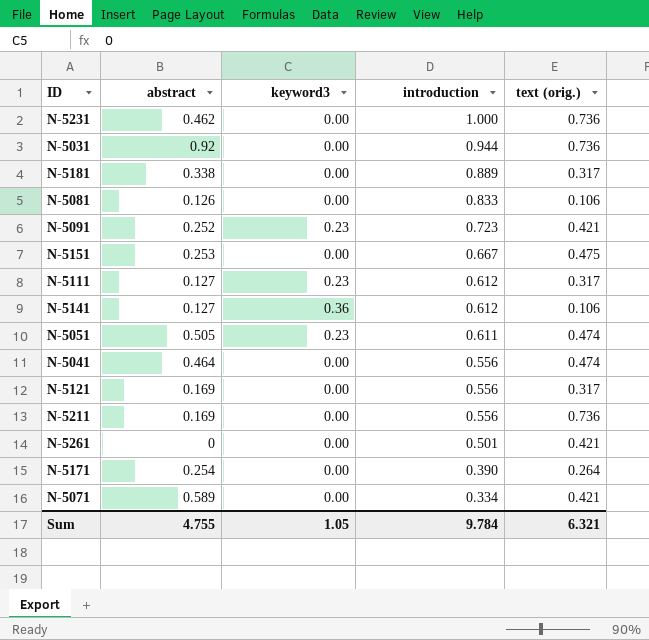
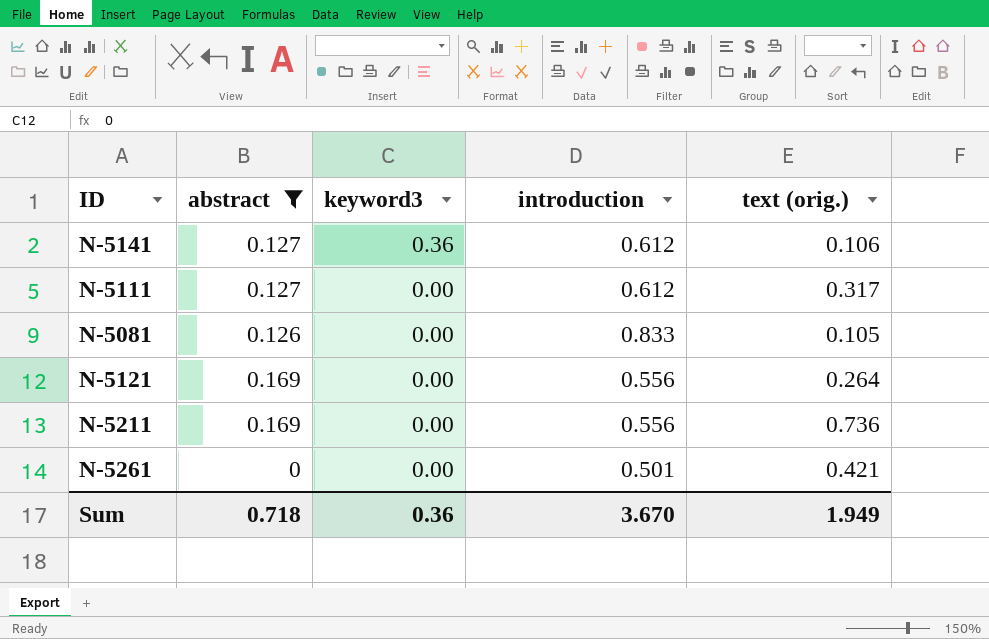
filter: none -> abstract <= 0.169
row order: introduction descending -> keyword3 descending
N-5111 | keyword3: 0.23 -> 0.00
N-5081 | text (orig.): 0.106 -> 0.105
N-5121 | text (orig.): 0.317 -> 0.264
Sum | abstract: 4.755 -> 0.718
Sum | keyword3: 1.05 -> 0.36
Sum | introduction: 9.784 -> 3.670
Sum | text (orig.): 6.321 -> 1.949

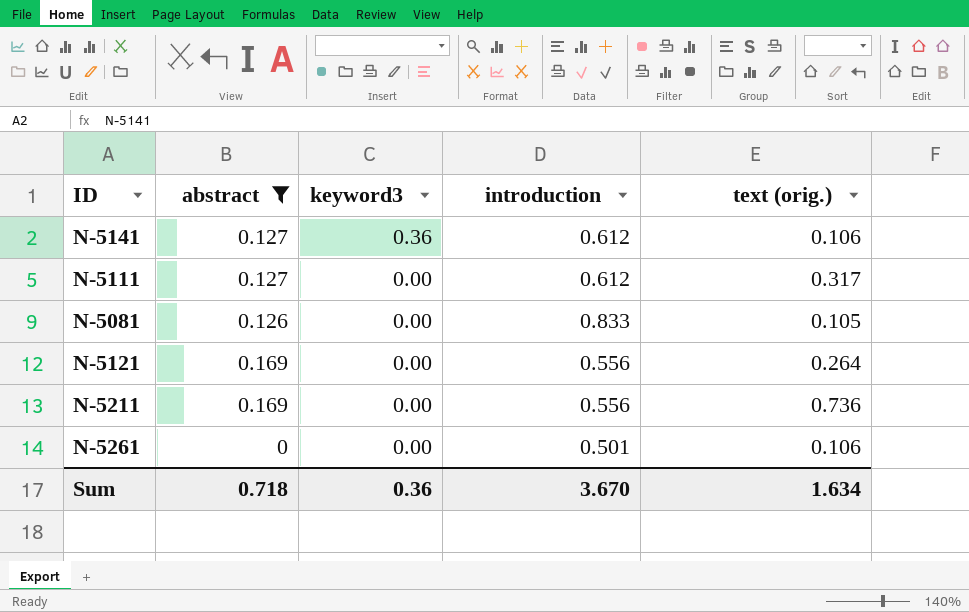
N-5261 | text (orig.): 0.421 -> 0.106
Sum | text (orig.): 1.949 -> 1.634

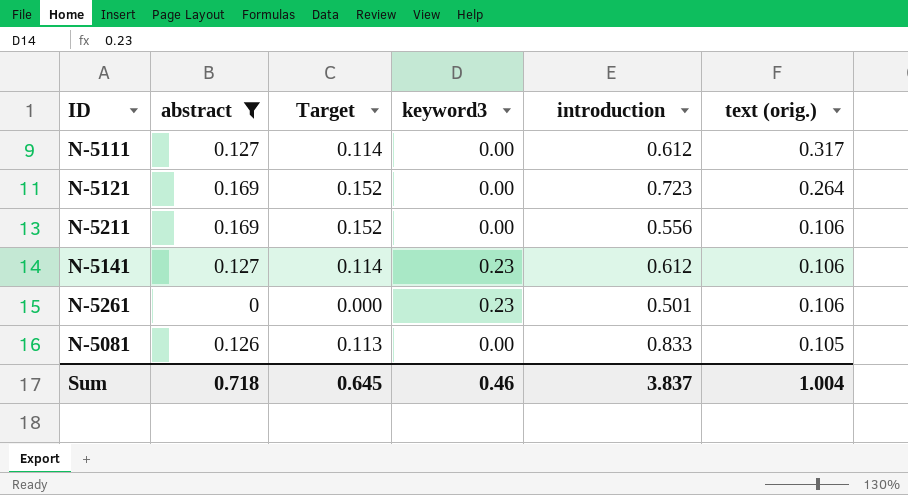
row order: keyword3 descending -> text (orig.) descending
column Target | formula: none -> [abstract] * 0.9
N-5121 | introduction: 0.556 -> 0.723
N-5211 | text (orig.): 0.736 -> 0.106
N-5141 | keyword3: 0.36 -> 0.23
N-5261 | keyword3: 0.00 -> 0.23
Sum | keyword3: 0.36 -> 0.46
Sum | introduction: 3.670 -> 3.837
Sum | text (orig.): 1.634 -> 1.004

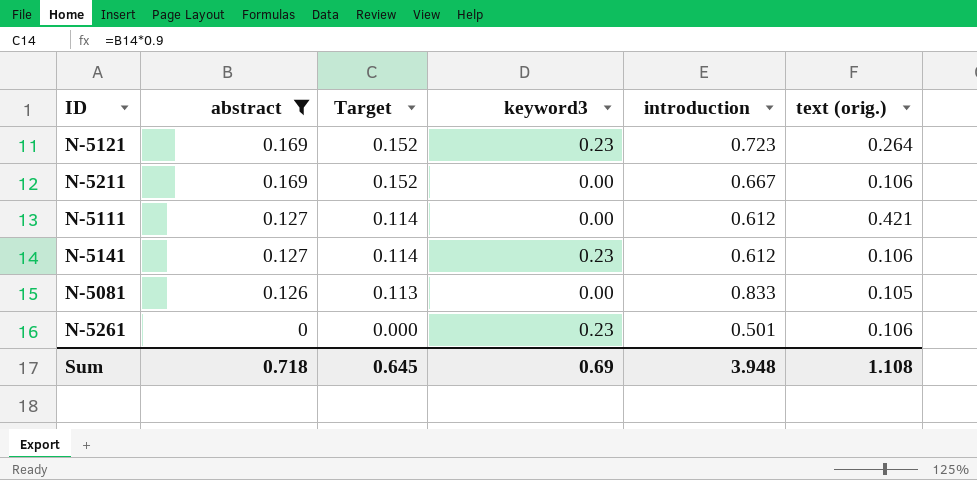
row order: text (orig.) descending -> abstract descending
N-5121 | keyword3: 0.00 -> 0.23
N-5211 | introduction: 0.556 -> 0.667
N-5111 | text (orig.): 0.317 -> 0.421
Sum | keyword3: 0.46 -> 0.69
Sum | introduction: 3.837 -> 3.948
Sum | text (orig.): 1.004 -> 1.108

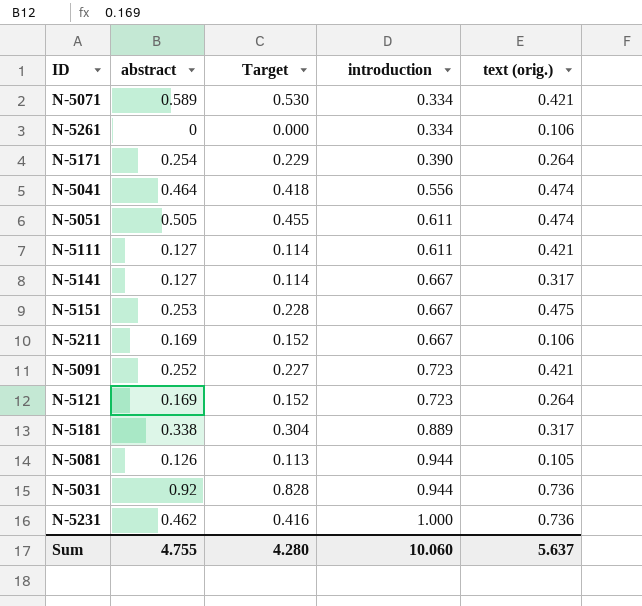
filter: abstract <= 0.169 -> none
row order: abstract descending -> introduction ascending
column keyword3 | position: 4 -> none
N-5261 | introduction: 0.501 -> 0.334
N-5111 | introduction: 0.612 -> 0.611
N-5141 | introduction: 0.612 -> 0.667
N-5141 | text (orig.): 0.106 -> 0.317
N-5081 | introduction: 0.833 -> 0.944
Sum | abstract: 0.718 -> 4.755
Sum | Target: 0.645 -> 4.280
Sum | introduction: 3.948 -> 10.060
Sum | text (orig.): 1.108 -> 5.637

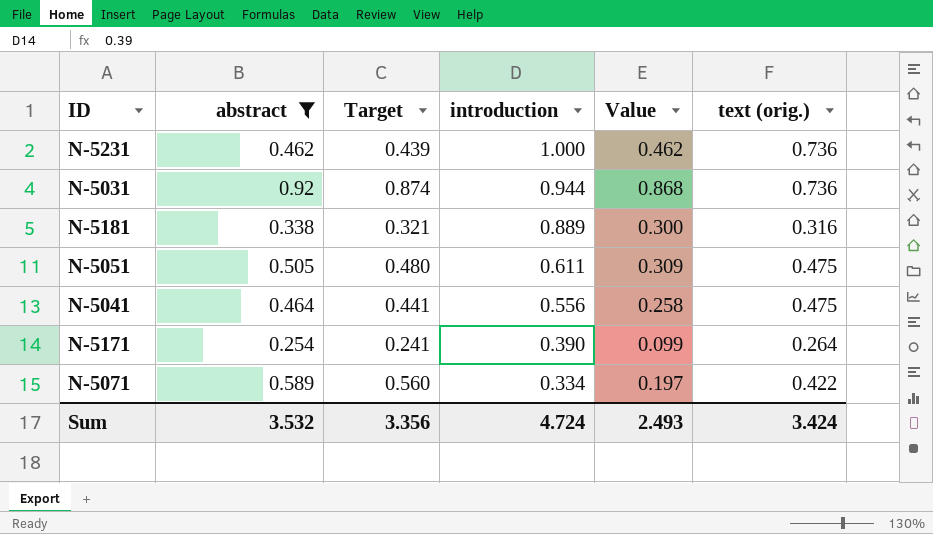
filter: none -> abstract >= 0.254
row order: introduction ascending -> introduction descending
column Target | formula: [abstract] * 0.9 -> [abstract] * 0.95
column Value | formula: none -> [abstract] * [introduction]
N-5181 | text (orig.): 0.317 -> 0.316
N-5051 | text (orig.): 0.474 -> 0.475
N-5041 | text (orig.): 0.474 -> 0.475
N-5071 | text (orig.): 0.421 -> 0.422
Sum | abstract: 4.755 -> 3.532
Sum | Target: 4.280 -> 3.356
Sum | introduction: 10.060 -> 4.724
Sum | text (orig.): 5.637 -> 3.424

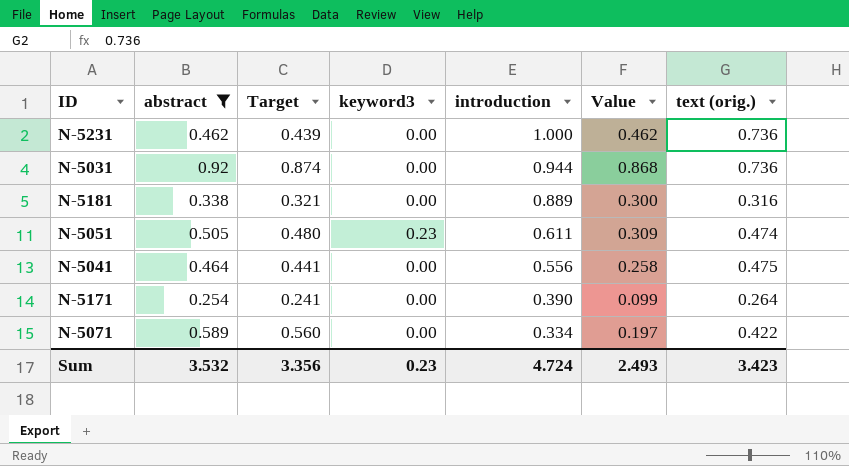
column keyword3 | position: none -> 4
N-5051 | text (orig.): 0.475 -> 0.474
Sum | text (orig.): 3.424 -> 3.423

